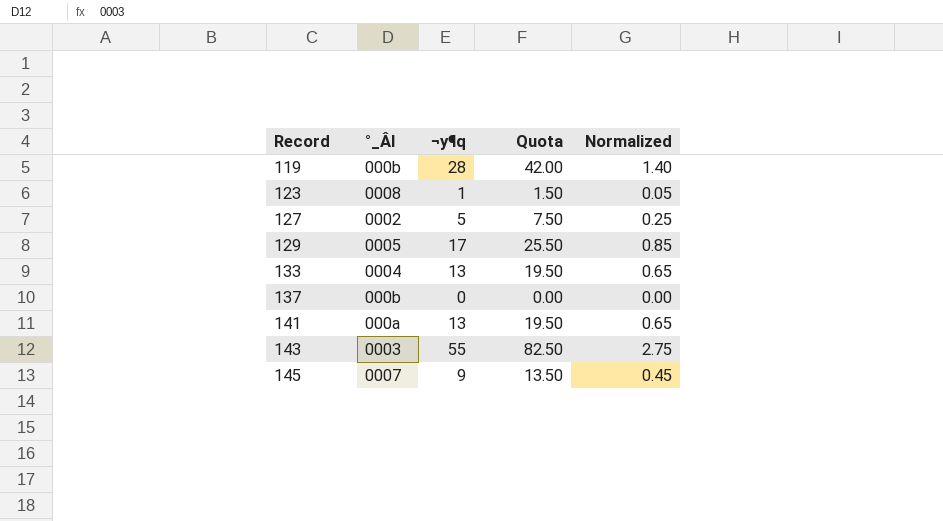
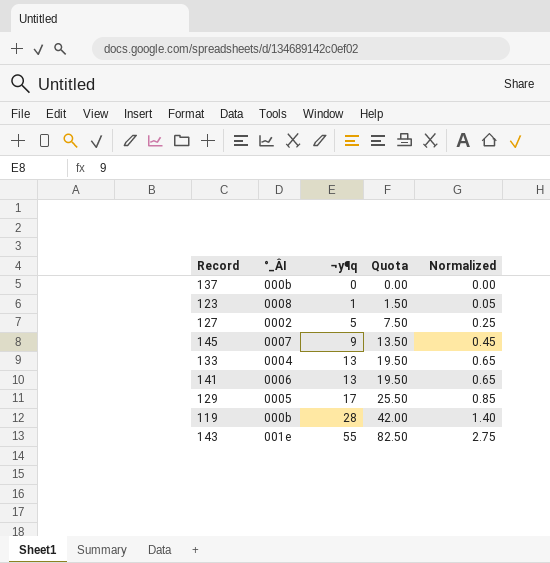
row order: Record ascending -> ¬y¶q ascending
141 | °_ÂI: 000a -> 0006
143 | °_ÂI: 0003 -> 001e

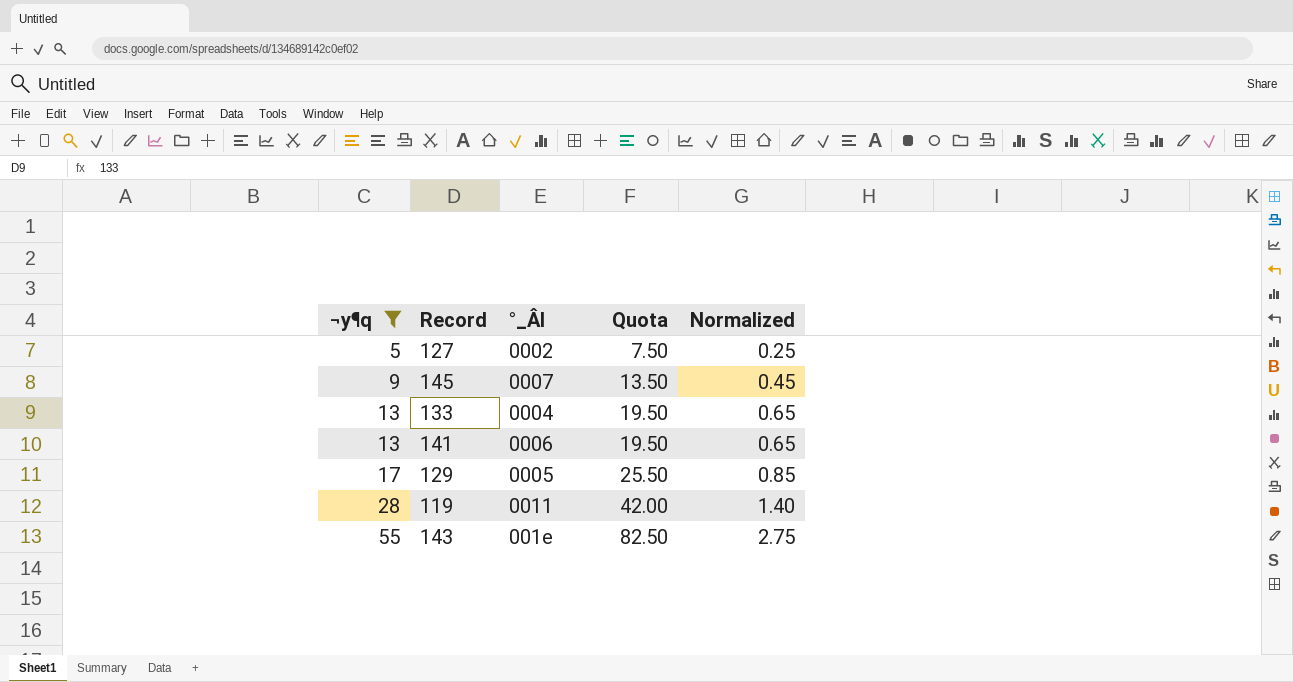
filter: none -> ¬y¶q >= 5
column ¬y¶q | position: 3 -> 1
119 | °_ÂI: 000b -> 0011

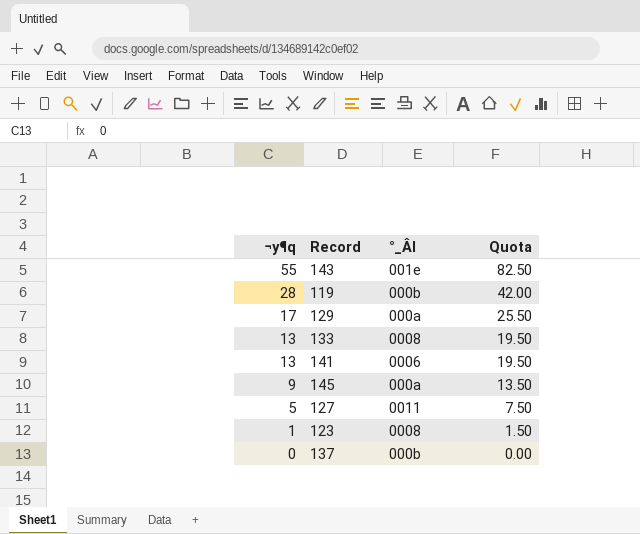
filter: ¬y¶q >= 5 -> none
row order: ¬y¶q ascending -> ¬y¶q descending
column Normalized | formula: [¬y¶q] * 0.05 -> none
119 | °_ÂI: 0011 -> 000b
129 | °_ÂI: 0005 -> 000a
133 | °_ÂI: 0004 -> 0008
145 | °_ÂI: 0007 -> 000a
127 | °_ÂI: 0002 -> 0011

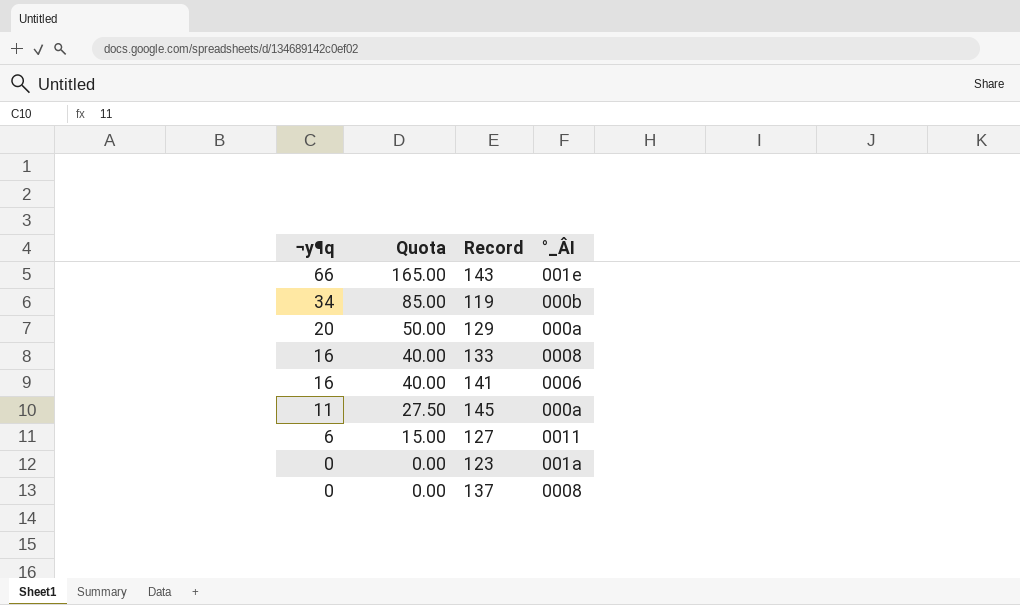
column Quota | formula: [¬y¶q] * 1.5 -> [¬y¶q] * 2.5
column Quota | position: 4 -> 2
143 | ¬y¶q: 55 -> 66
119 | ¬y¶q: 28 -> 34
129 | ¬y¶q: 17 -> 20
133 | ¬y¶q: 13 -> 16
141 | ¬y¶q: 13 -> 16
145 | ¬y¶q: 9 -> 11
127 | ¬y¶q: 5 -> 6
123 | ¬y¶q: 1 -> 0
123 | °_ÂI: 0008 -> 001a
137 | °_ÂI: 000b -> 0008

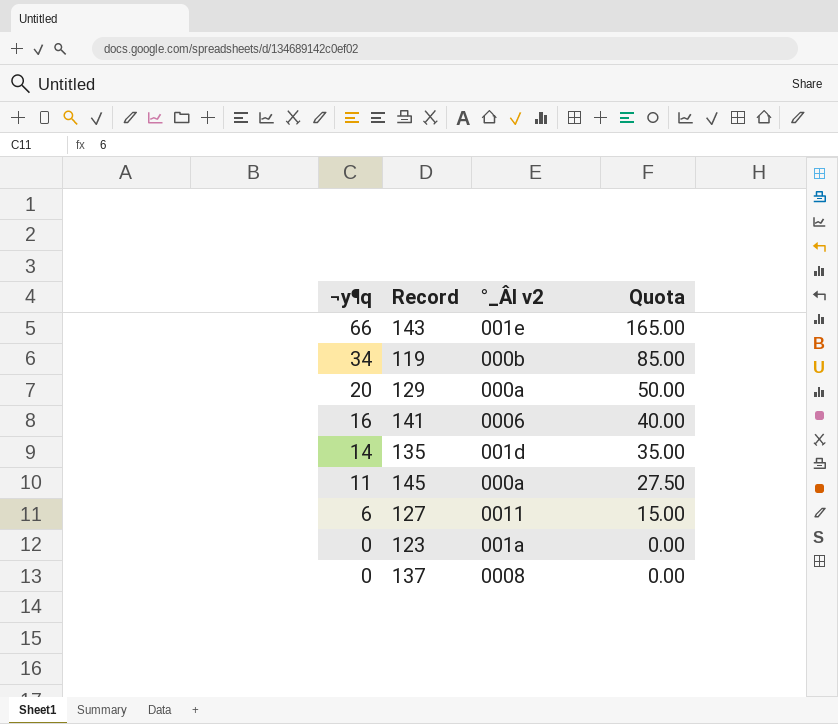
column name: °_ÂI -> °_ÂI v2
column Quota | position: 2 -> 4
row 133: 16 | 40.00 | 0008 -> none
row 135: none -> 14 | 001d | 35.00

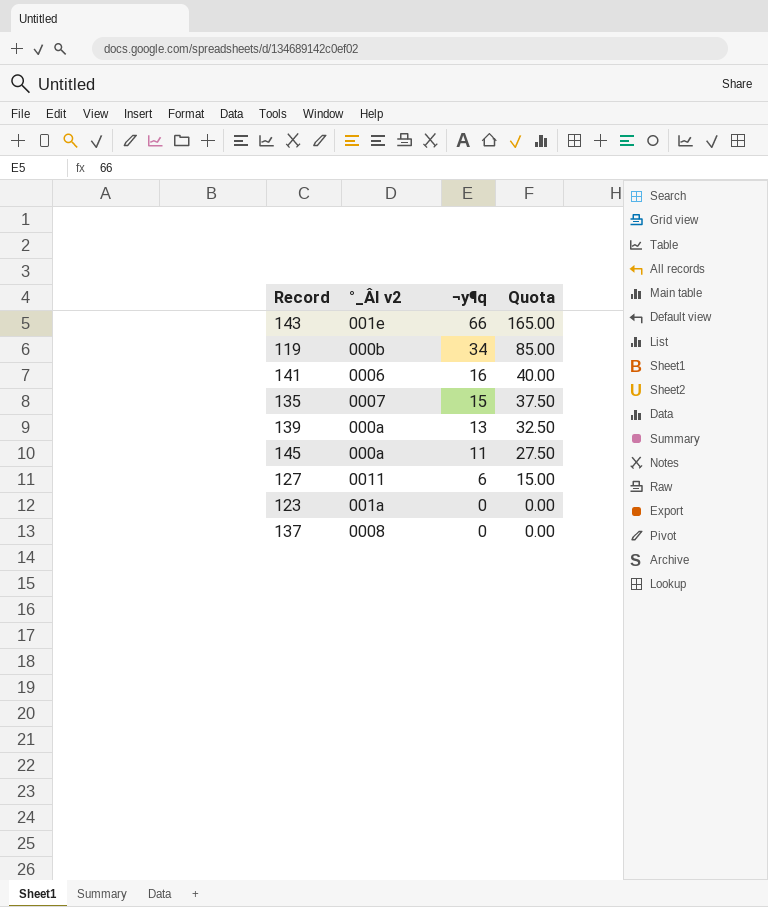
column ¬y¶q | position: 1 -> 3
row 129: 20 | 000a | 50.00 -> none
135 | °_ÂI v2: 001d -> 0007
135 | ¬y¶q: 14 -> 15
135 | Quota: 35.00 -> 37.50
row 139: none -> 000a | 13 | 32.50

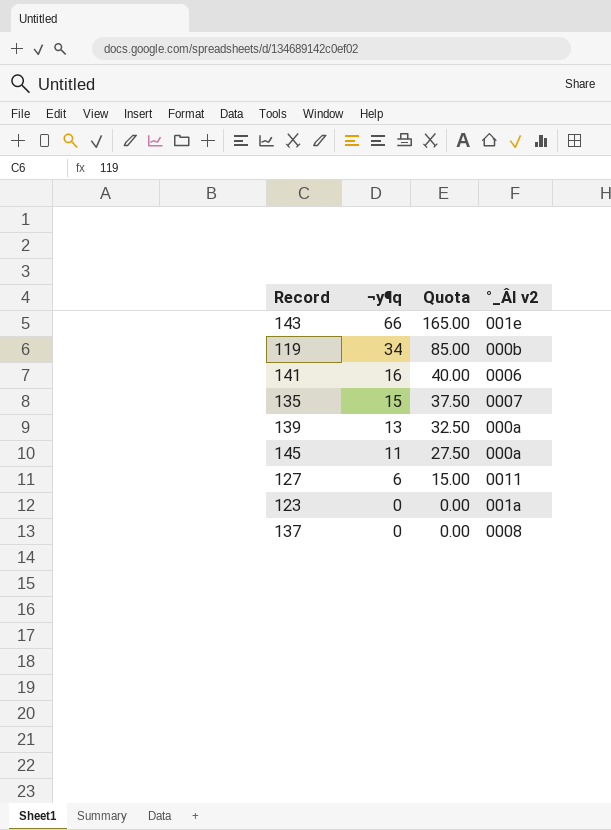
column °_ÂI v2 | position: 2 -> 4

